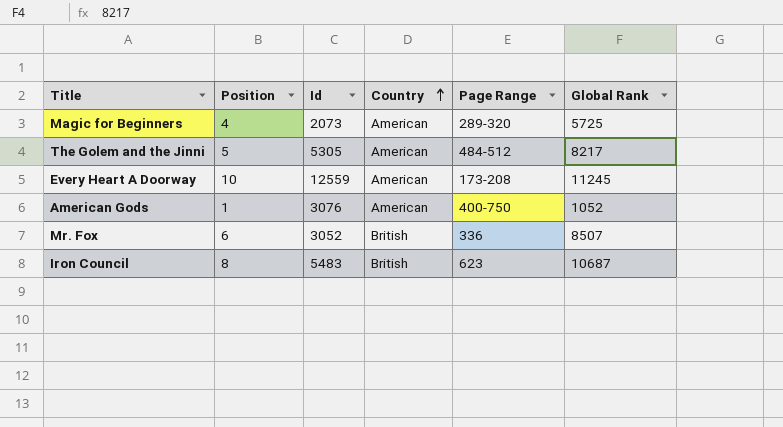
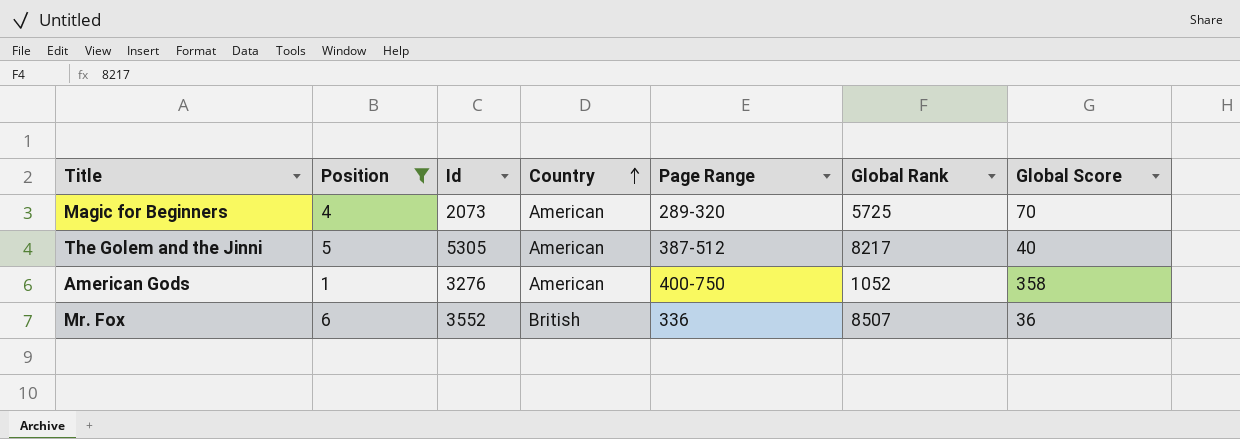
filter: none -> Position <= 6
column Global Score | position: none -> 7
The Golem and the Jinni | Page Range: 484-512 -> 387-512
American Gods | Id: 3076 -> 3276
Mr. Fox | Id: 3052 -> 3552

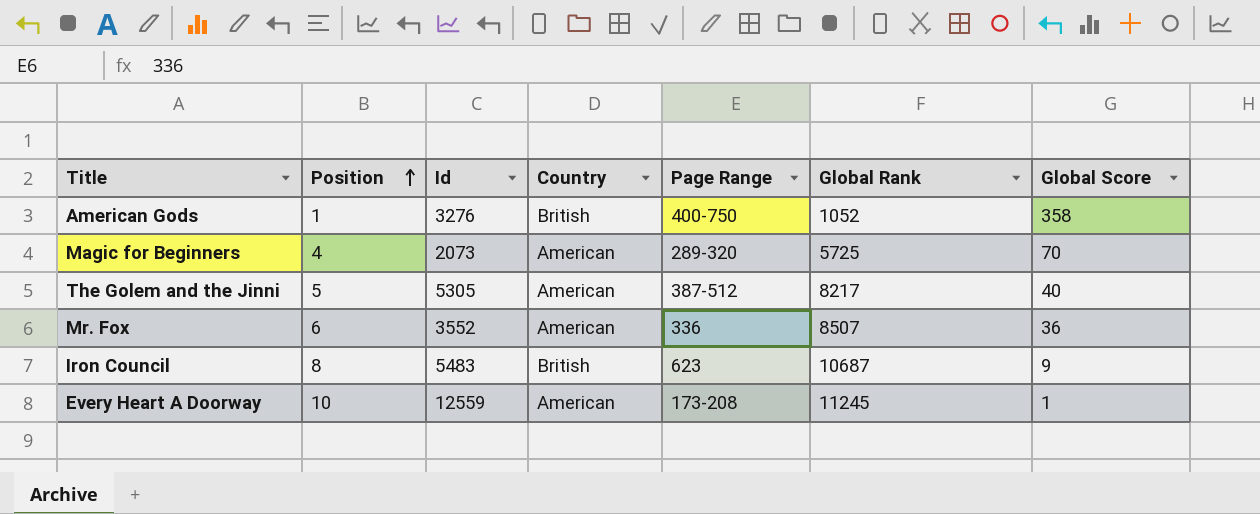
filter: Position <= 6 -> none
row order: Country ascending -> Position ascending
American Gods | Country: American -> British
Mr. Fox | Country: British -> American

